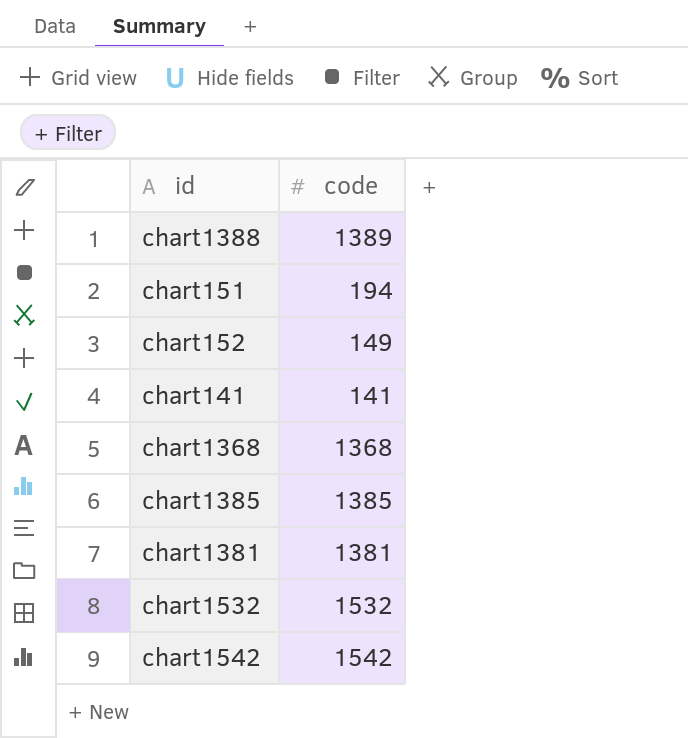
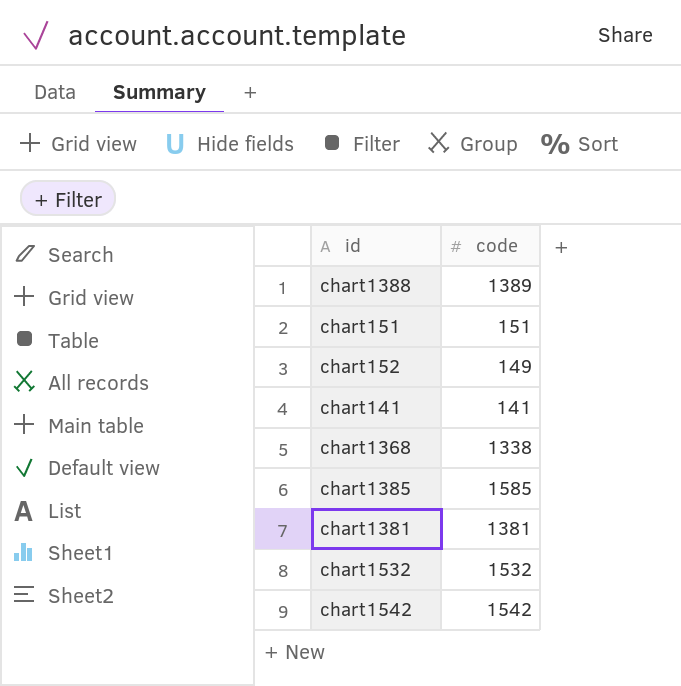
chart151 | code: 194 -> 151
chart1368 | code: 1368 -> 1338
chart1385 | code: 1385 -> 1585

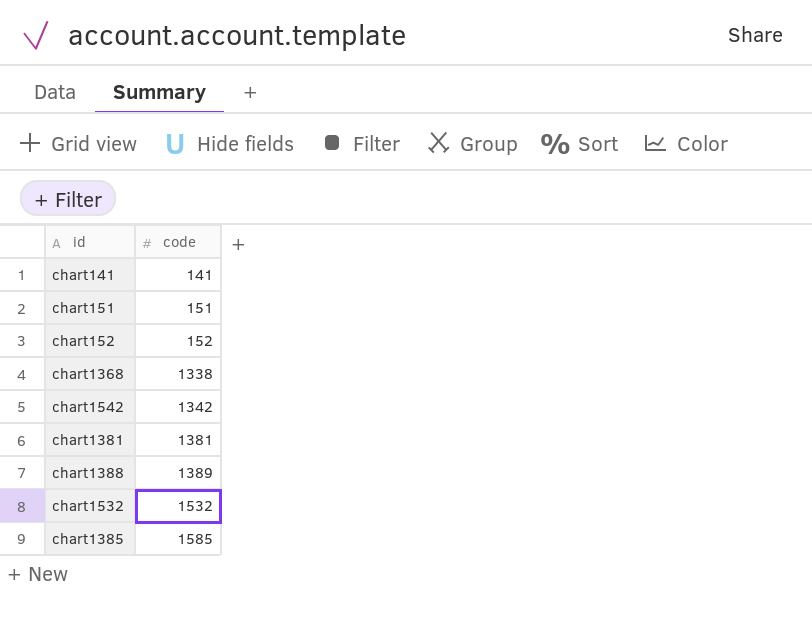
row order: none -> code ascending
chart152 | code: 149 -> 152
chart1542 | code: 1542 -> 1342

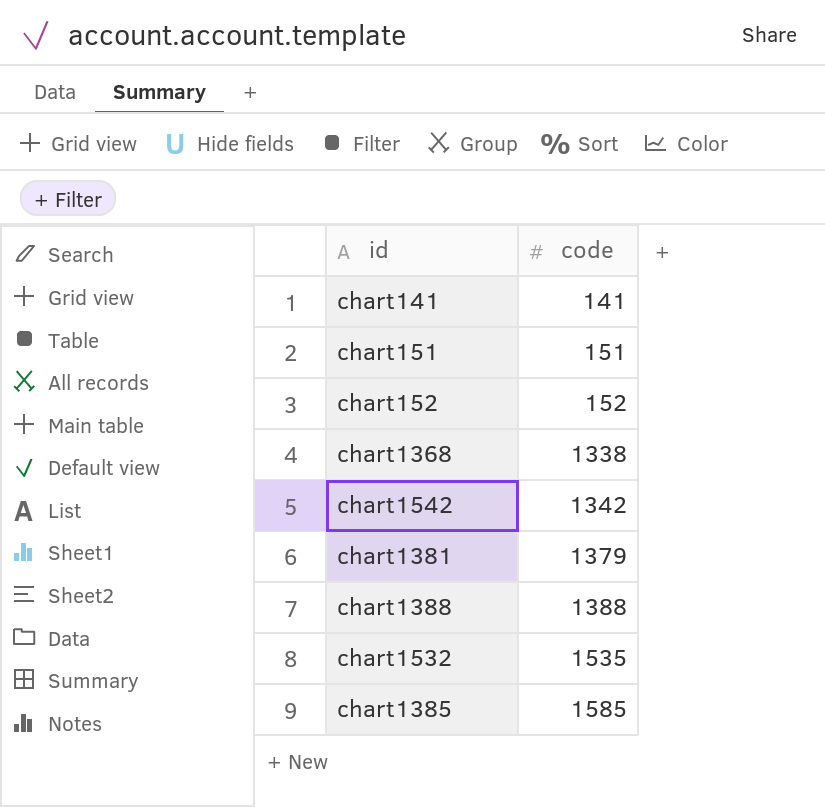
chart1381 | code: 1381 -> 1379
chart1388 | code: 1389 -> 1388
chart1532 | code: 1532 -> 1535

